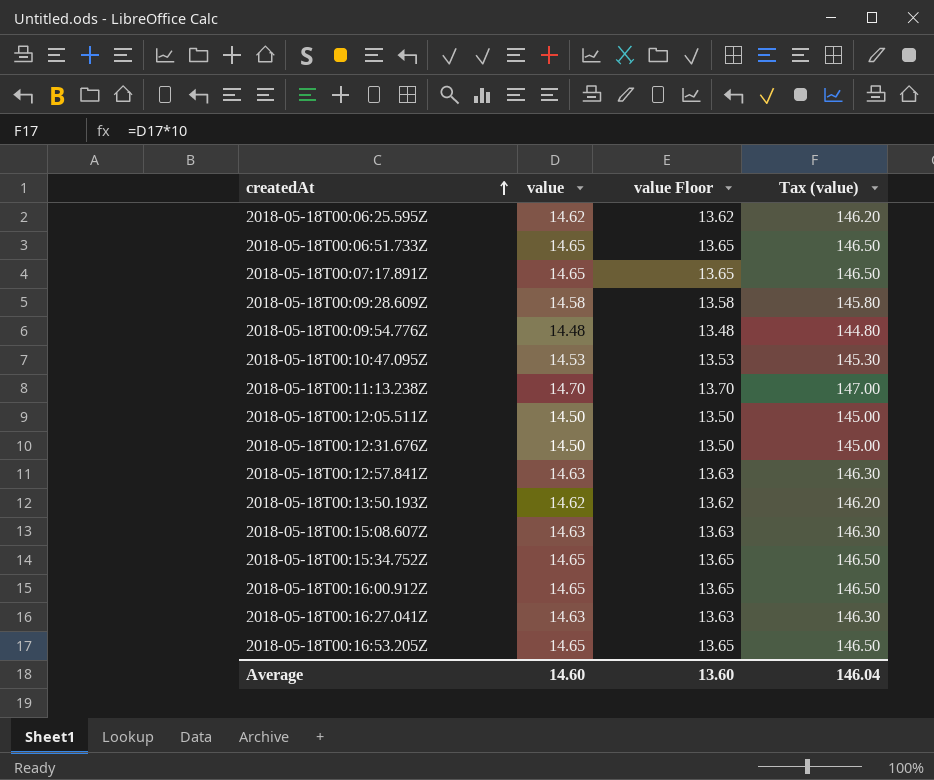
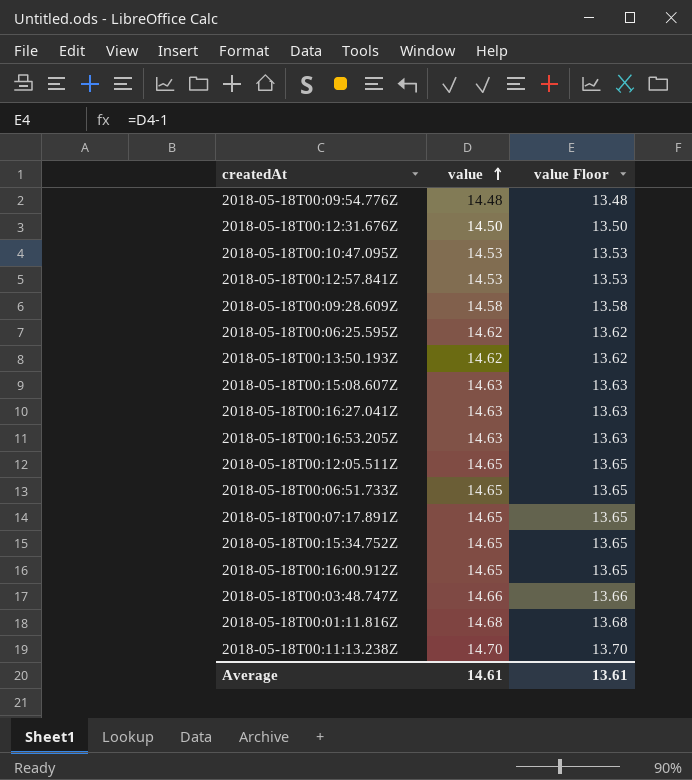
row order: createdAt ascending -> value ascending
column Tax (value) | formula: [value] * 10 -> none
2018-05-18T00:12:57.841Z | value: 14.63 -> 14.53
2018-05-18T00:12:57.841Z | value Floor: 13.63 -> 13.53
2018-05-18T00:16:53.205Z | value: 14.65 -> 14.63
2018-05-18T00:16:53.205Z | value Floor: 13.65 -> 13.63
2018-05-18T00:12:05.511Z | value: 14.50 -> 14.65
2018-05-18T00:12:05.511Z | value Floor: 13.50 -> 13.65
row 2018-05-18T00:03:48.747Z: none -> 14.66 | 13.66
row 2018-05-18T00:01:11.816Z: none -> 14.68 | 13.68
Average | value: 14.60 -> 14.61
Average | value Floor: 13.60 -> 13.61

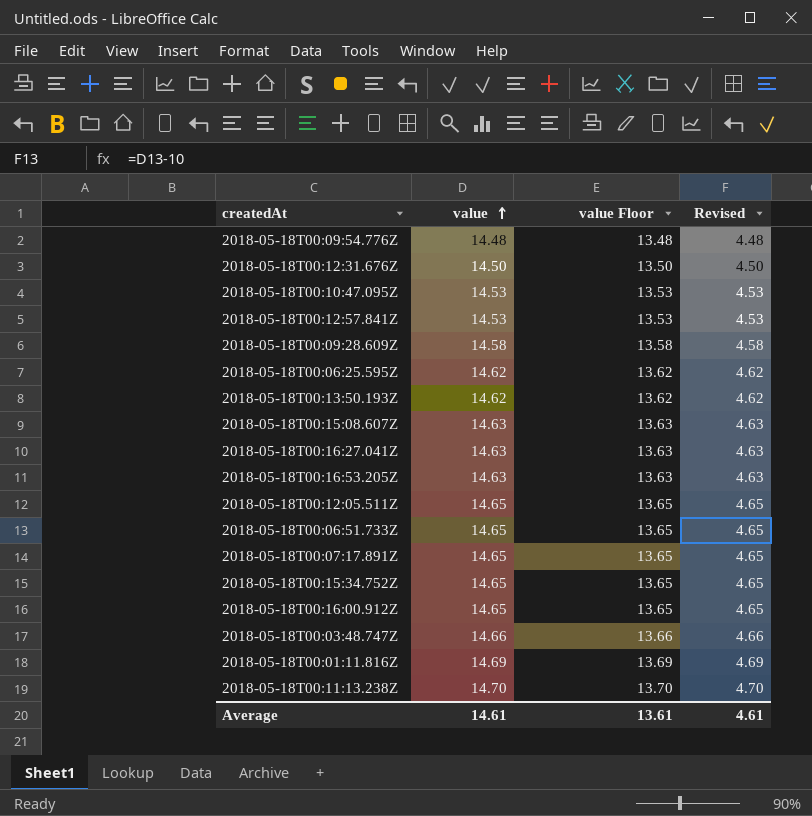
column Revised | formula: none -> [value] - 10
2018-05-18T00:01:11.816Z | value: 14.68 -> 14.69
2018-05-18T00:01:11.816Z | value Floor: 13.68 -> 13.69

